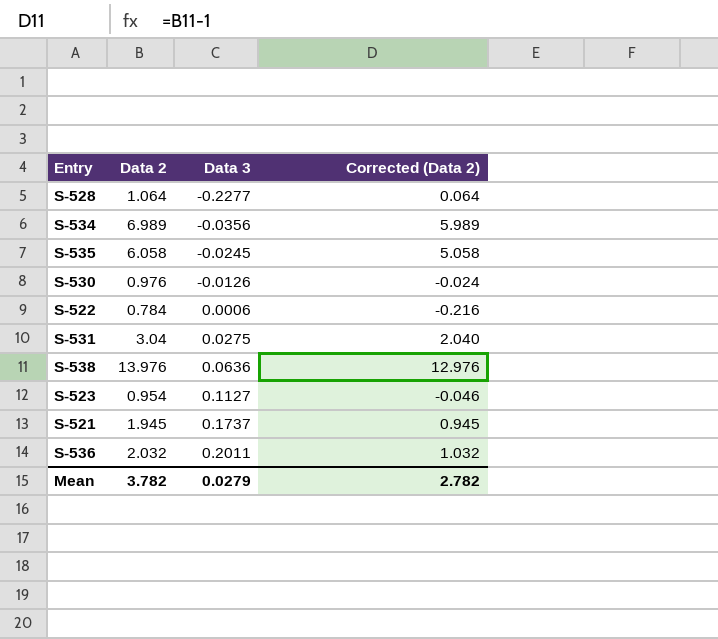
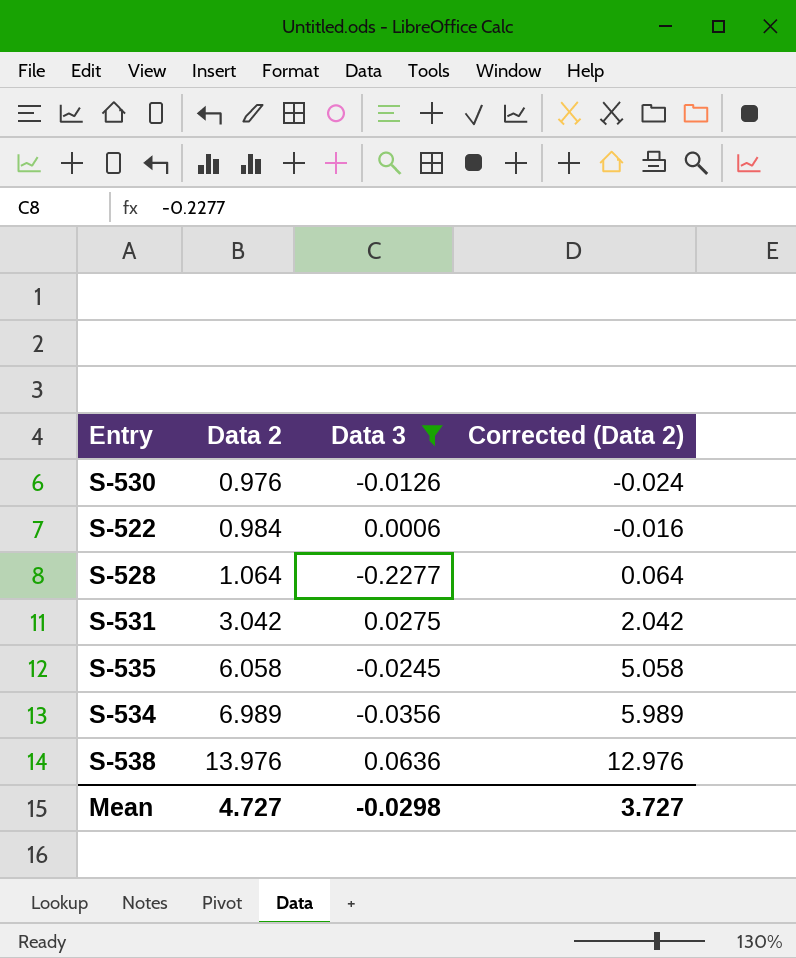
filter: none -> Data 3 <= 0.0636
row order: Data 3 ascending -> Data 2 ascending
S-522 | Data 2: 0.784 -> 0.984
S-522 | Corrected (Data 2): -0.216 -> -0.016
S-531 | Data 2: 3.04 -> 3.042
S-531 | Corrected (Data 2): 2.040 -> 2.042
Mean | Data 2: 3.782 -> 4.727
Mean | Data 3: 0.0279 -> -0.0298
Mean | Corrected (Data 2): 2.782 -> 3.727

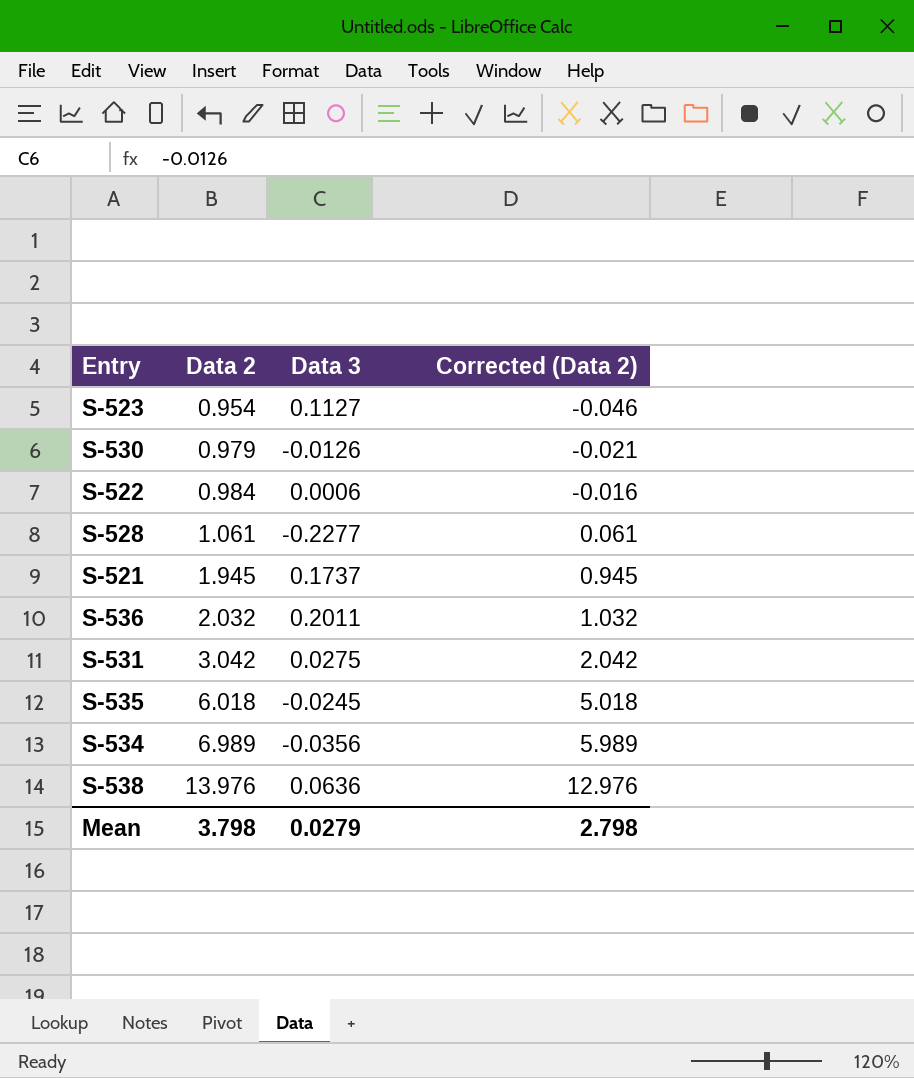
filter: Data 3 <= 0.0636 -> none
S-530 | Data 2: 0.976 -> 0.979
S-530 | Corrected (Data 2): -0.024 -> -0.021
S-528 | Data 2: 1.064 -> 1.061
S-528 | Corrected (Data 2): 0.064 -> 0.061
S-535 | Data 2: 6.058 -> 6.018
S-535 | Corrected (Data 2): 5.058 -> 5.018
Mean | Data 2: 4.727 -> 3.798
Mean | Data 3: -0.0298 -> 0.0279
Mean | Corrected (Data 2): 3.727 -> 2.798

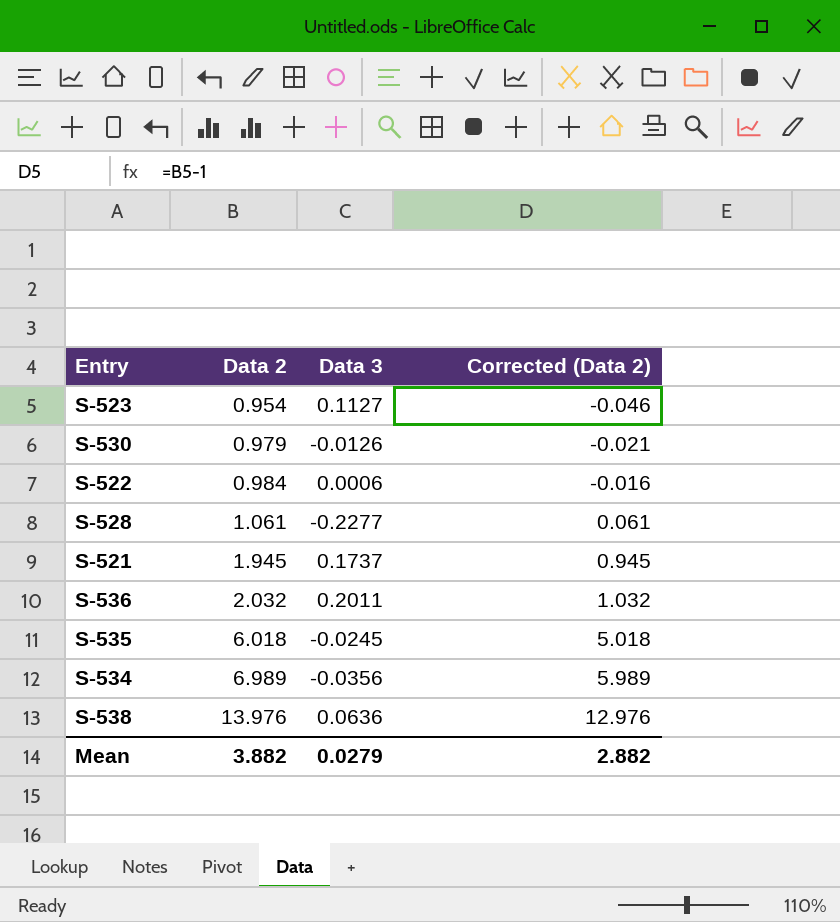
row S-531: 3.042 | 0.0275 | 2.042 -> none
Mean | Data 2: 3.798 -> 3.882
Mean | Corrected (Data 2): 2.798 -> 2.882

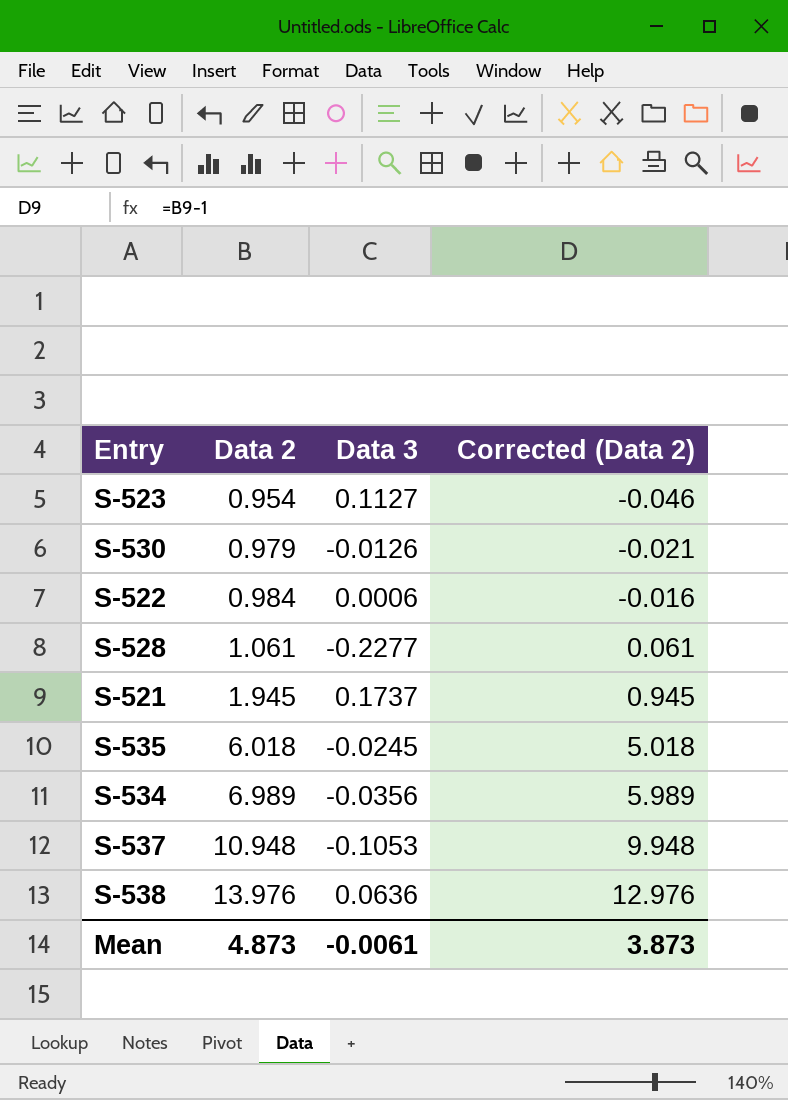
row S-536: 2.032 | 0.2011 | 1.032 -> none
row S-537: none -> 10.948 | -0.1053 | 9.948
Mean | Data 2: 3.882 -> 4.873
Mean | Data 3: 0.0279 -> -0.0061
Mean | Corrected (Data 2): 2.882 -> 3.873

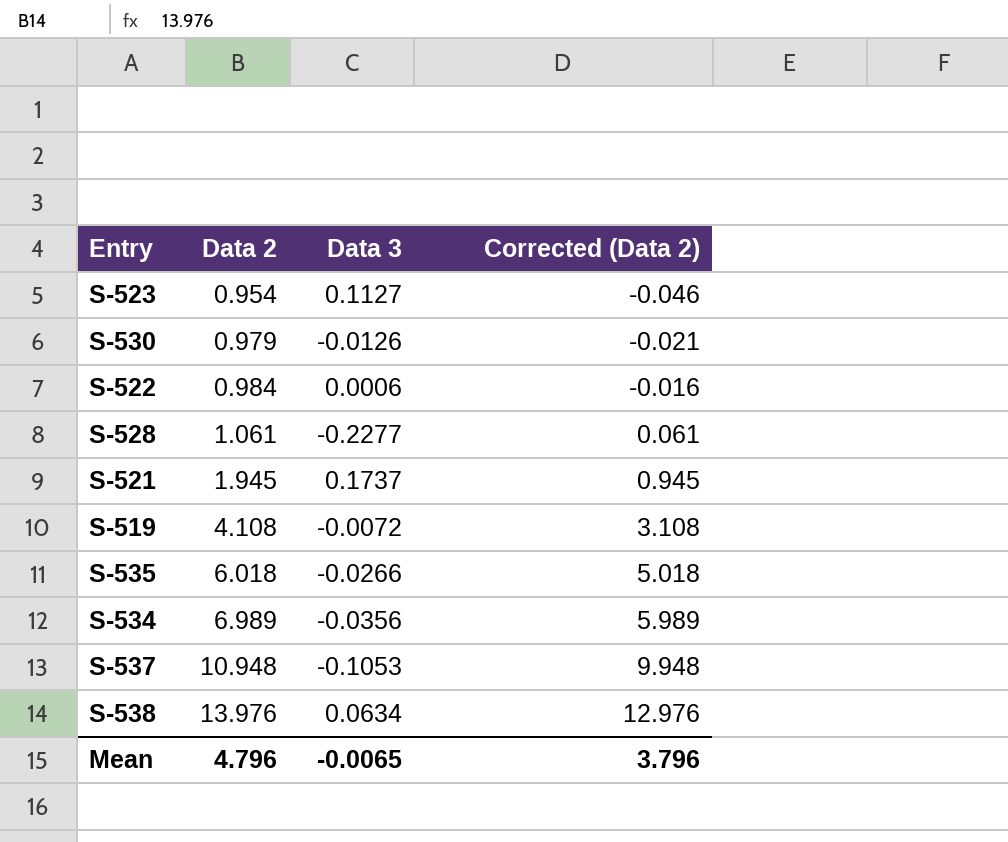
row S-519: none -> 4.108 | -0.0072 | 3.108
S-535 | Data 3: -0.0245 -> -0.0266
S-538 | Data 3: 0.0636 -> 0.0634
Mean | Data 2: 4.873 -> 4.796
Mean | Data 3: -0.0061 -> -0.0065
Mean | Corrected (Data 2): 3.873 -> 3.796

